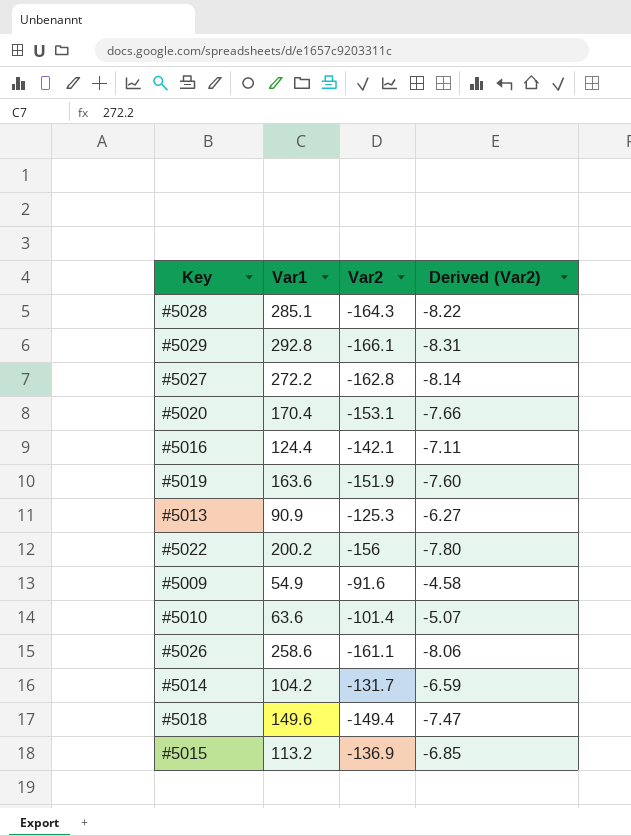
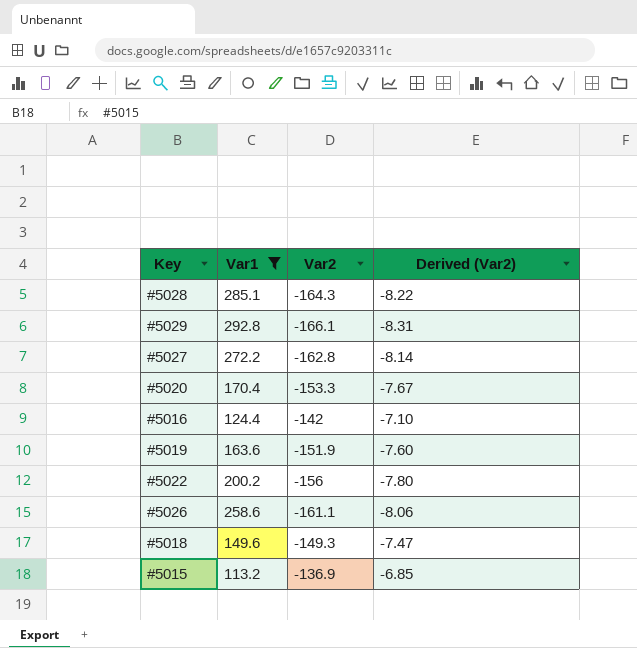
filter: none -> Var1 >= 113.2
#5020 | Var2: -153.1 -> -153.3
#5020 | Derived (Var2): -7.66 -> -7.67
#5016 | Var2: -142.1 -> -142
#5016 | Derived (Var2): -7.11 -> -7.10
#5018 | Var2: -149.4 -> -149.3

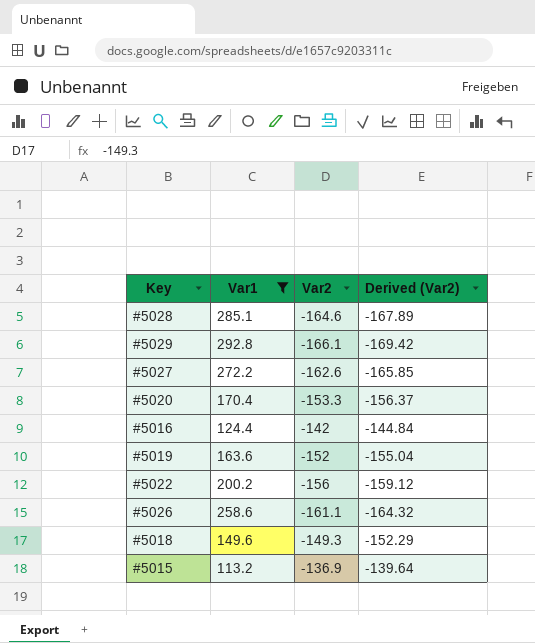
column Derived (Var2) | formula: [Var2] * 0.05 -> [Var2] * 1.02
#5028 | Var2: -164.3 -> -164.6
#5027 | Var2: -162.8 -> -162.6
#5019 | Var2: -151.9 -> -152

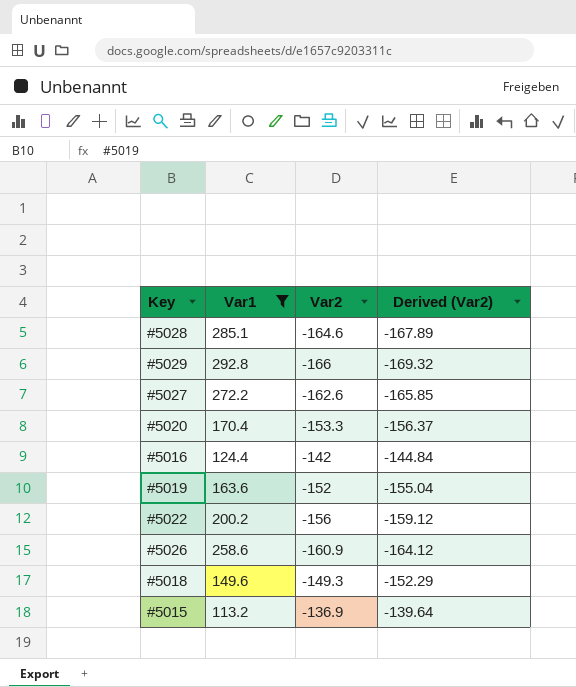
#5029 | Var2: -166.1 -> -166
#5029 | Derived (Var2): -169.42 -> -169.32
#5026 | Var2: -161.1 -> -160.9
#5026 | Derived (Var2): -164.32 -> -164.12

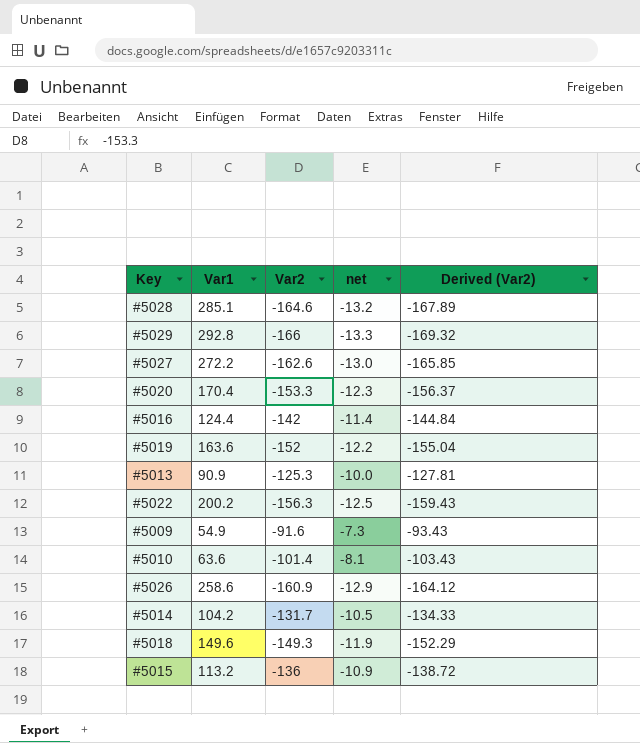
filter: Var1 >= 113.2 -> none
column net | formula: none -> [Var2] * 0.08
#5022 | Var2: -156 -> -156.3
#5022 | Derived (Var2): -159.12 -> -159.43
#5015 | Var2: -136.9 -> -136
#5015 | Derived (Var2): -139.64 -> -138.72

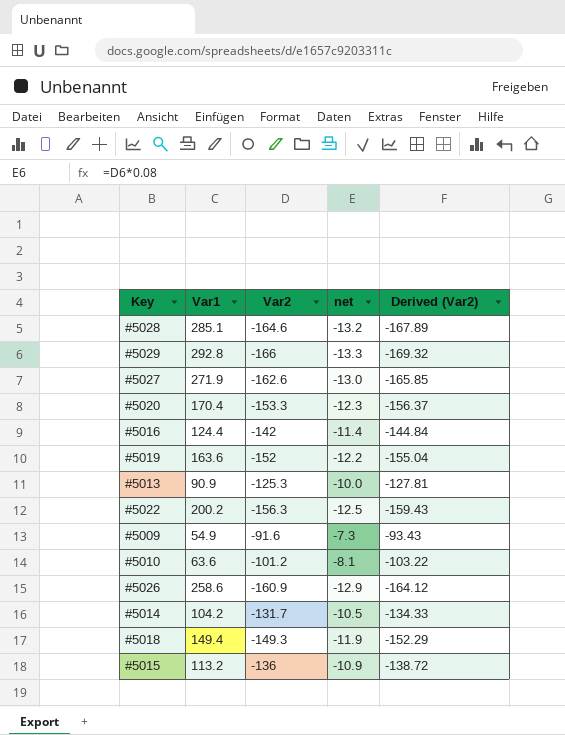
#5027 | Var1: 272.2 -> 271.9
#5010 | Var2: -101.4 -> -101.2
#5010 | Derived (Var2): -103.43 -> -103.22
#5018 | Var1: 149.6 -> 149.4

